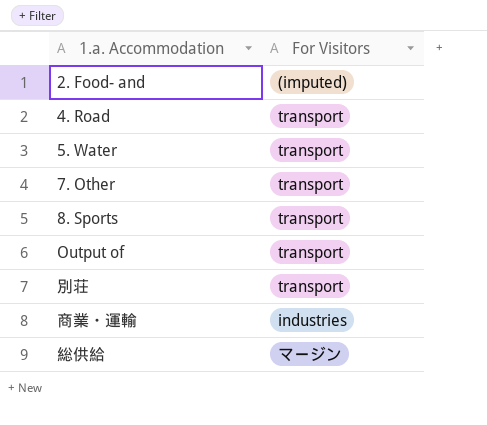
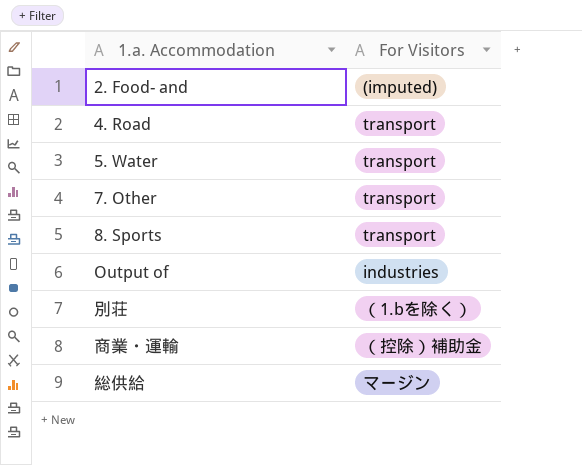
Output of | For Visitors: transport -> industries
別荘 | For Visitors: transport -> （1.bを除く）
商業・運輸 | For Visitors: industries -> （控除）補助金

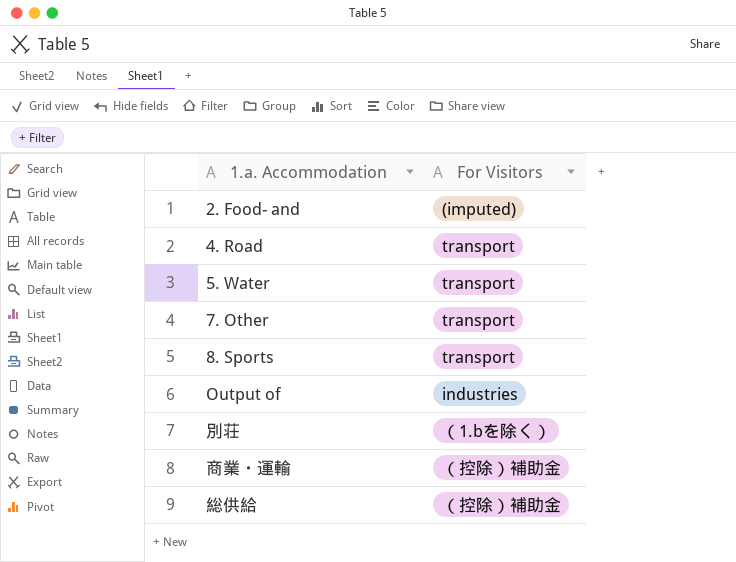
総供給 | For Visitors: マージン -> （控除）補助金

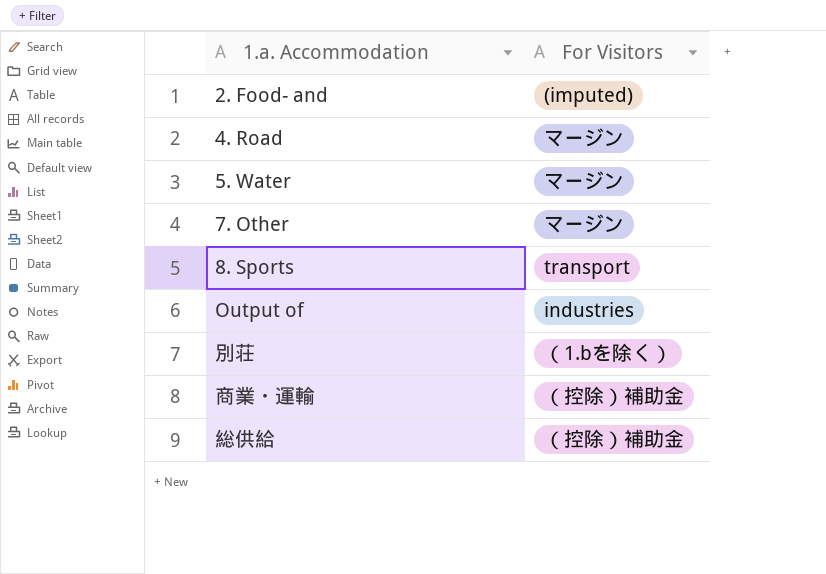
4. Road | For Visitors: transport -> マージン
5. Water | For Visitors: transport -> マージン
7. Other | For Visitors: transport -> マージン

